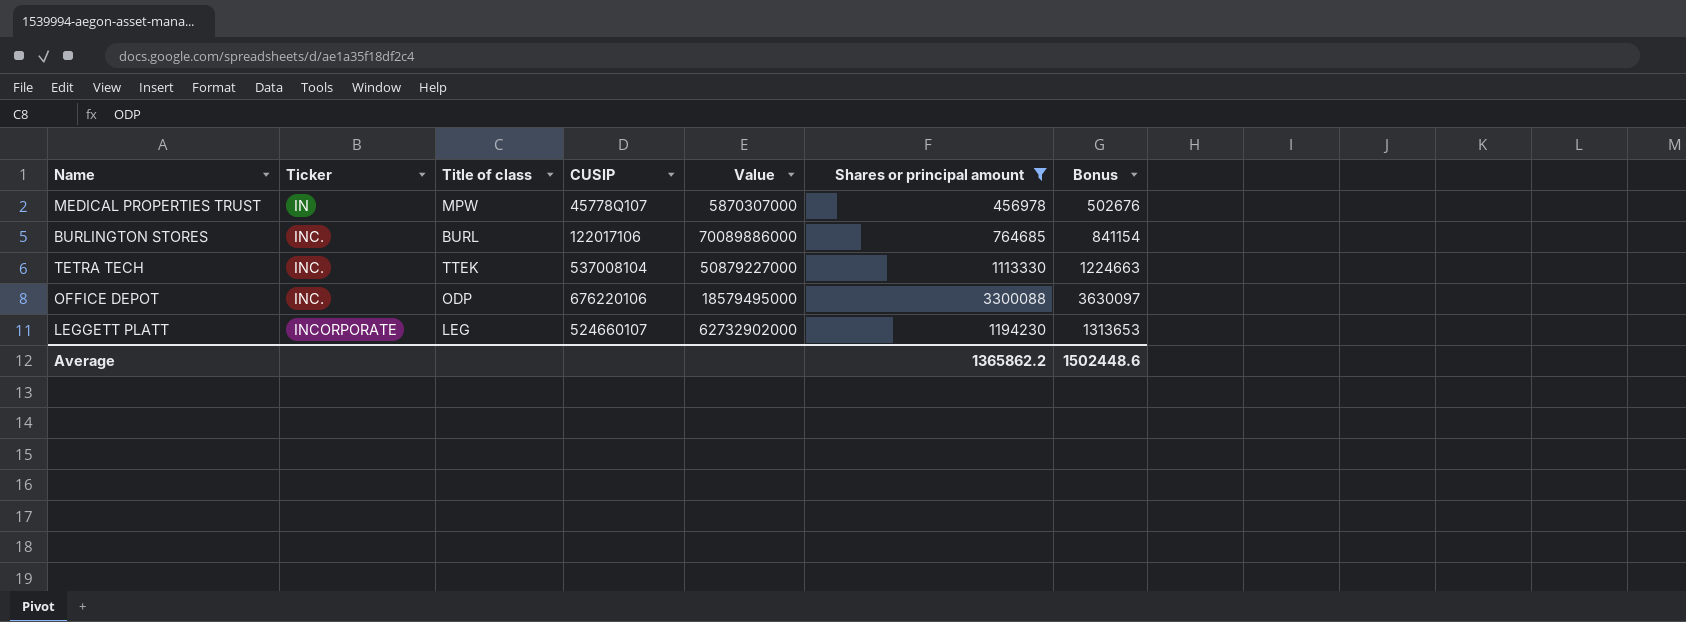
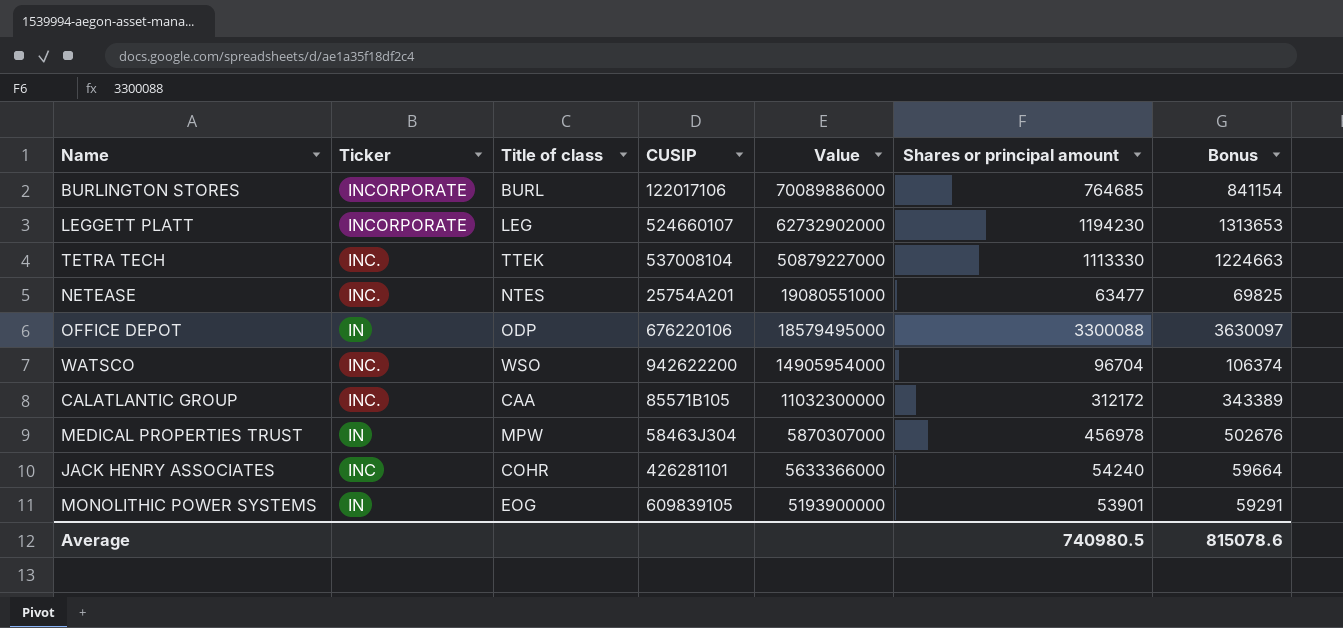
filter: Shares or principal amount >= 456978 -> none
row order: Ticker ascending -> Value descending
BURLINGTON STORES | Ticker: INC. -> INCORPORATE
OFFICE DEPOT | Ticker: INC. -> IN
MEDICAL PROPERTIES TRUST | CUSIP: 45778Q107 -> 58463J304
Average | Shares or principal amount: 1365862.2 -> 740980.5
Average | Bonus: 1502448.6 -> 815078.6

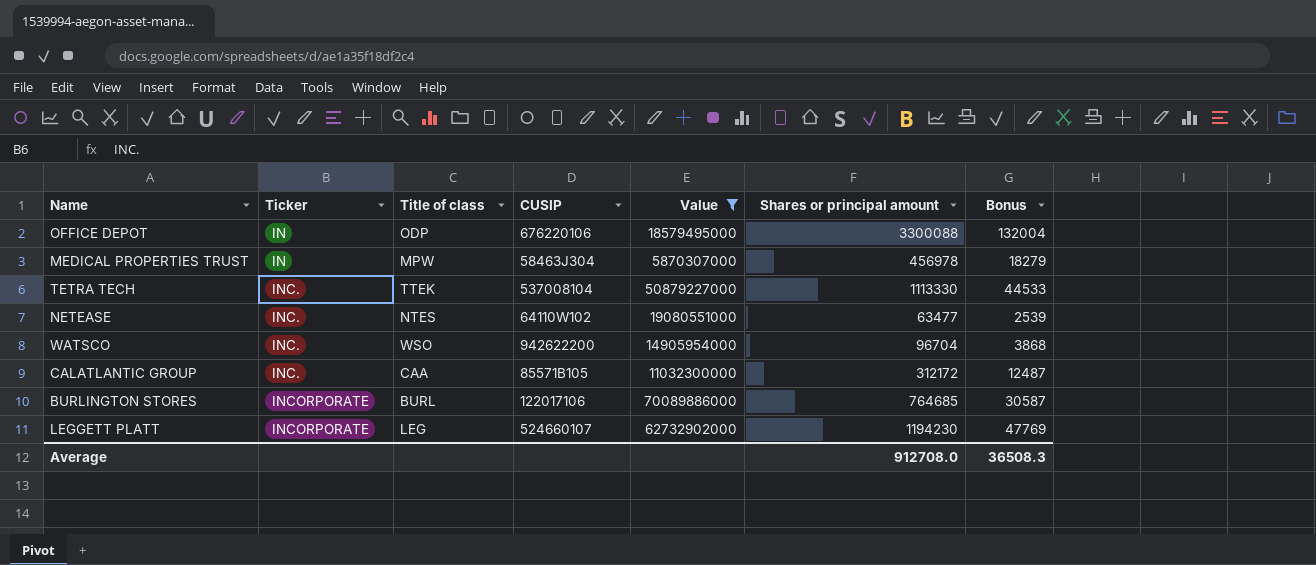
filter: none -> Value >= 5870307000
row order: Value descending -> Ticker ascending
column Bonus | formula: [Shares or principal amount] * 1.1 -> [Shares or principal amount] * 0.04
NETEASE | CUSIP: 25754A201 -> 64110W102
Average | Shares or principal amount: 740980.5 -> 912708.0
Average | Bonus: 815078.6 -> 36508.3

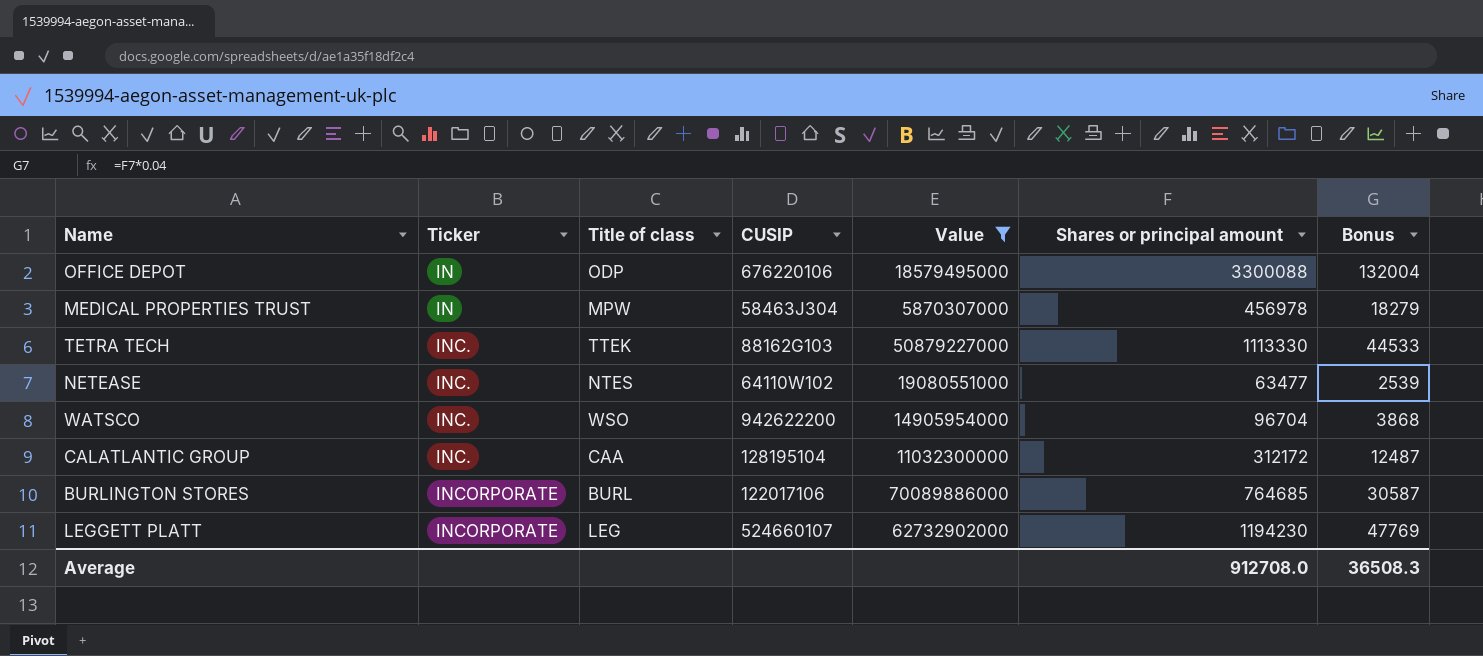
TETRA TECH | CUSIP: 537008104 -> 88162G103
CALATLANTIC GROUP | CUSIP: 85571B105 -> 128195104

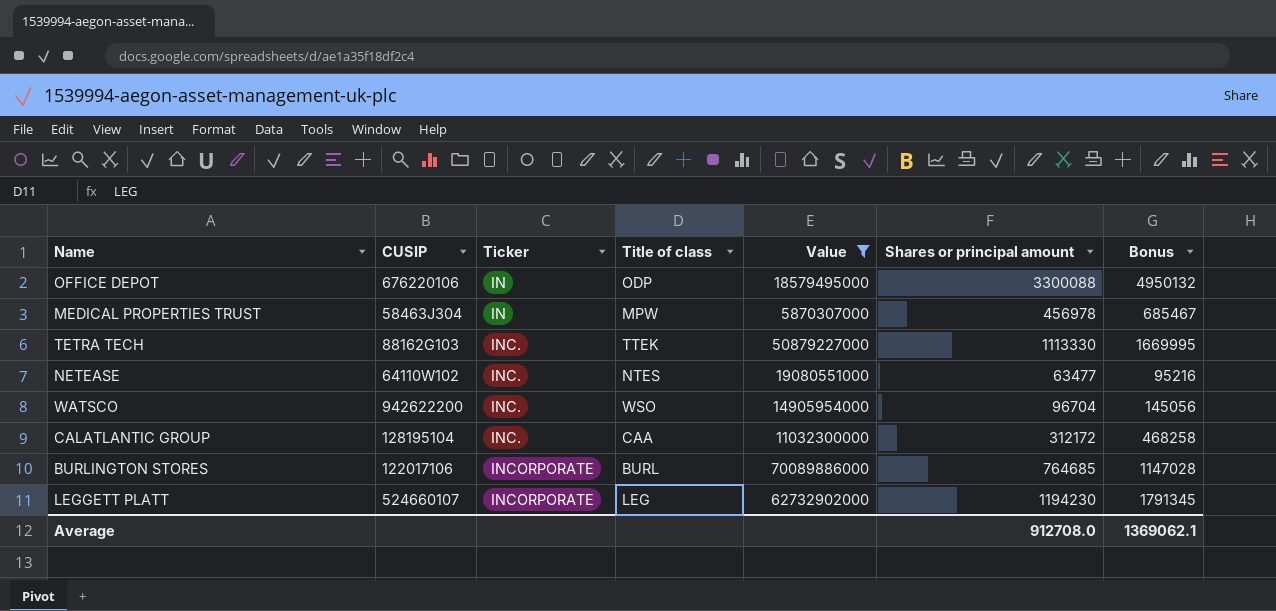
column CUSIP | position: 4 -> 2
column Bonus | formula: [Shares or principal amount] * 0.04 -> [Shares or principal amount] * 1.5
Average | Bonus: 36508.3 -> 1369062.1

